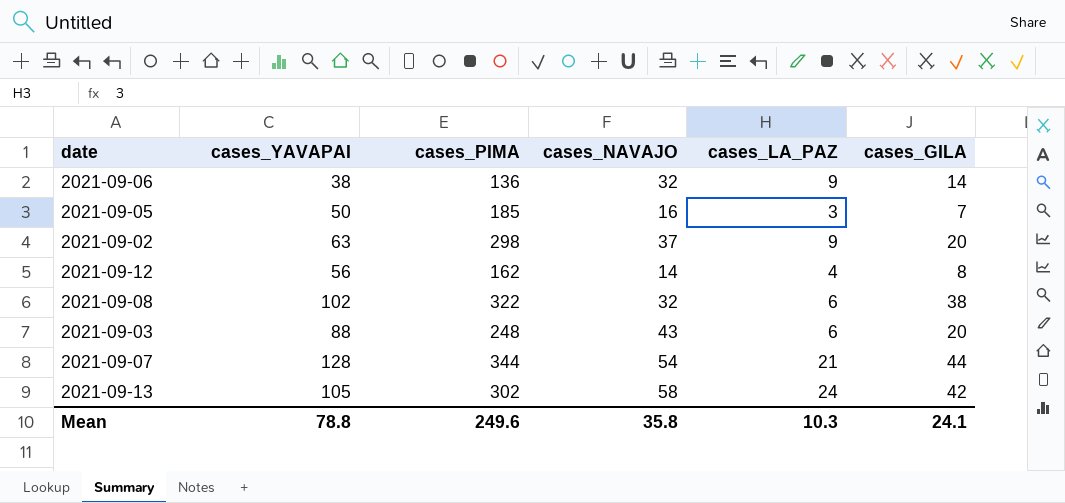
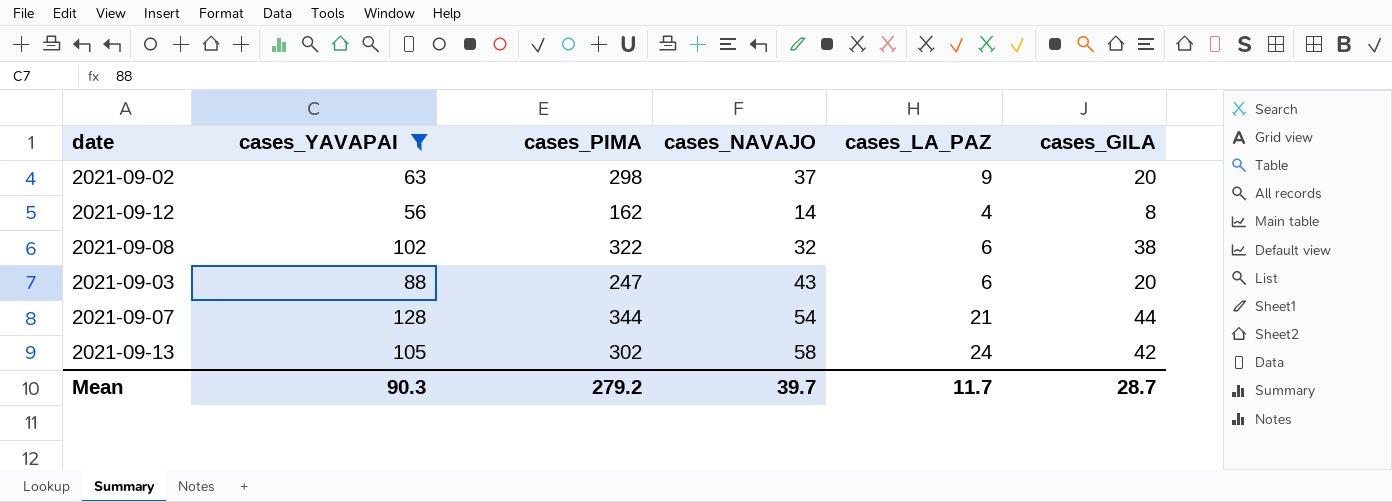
filter: none -> cases_YAVAPAI >= 56
2021-09-03 | cases_PIMA: 248 -> 247
Mean | cases_YAVAPAI: 78.8 -> 90.3
Mean | cases_PIMA: 249.6 -> 279.2
Mean | cases_NAVAJO: 35.8 -> 39.7
Mean | cases_LA_PAZ: 10.3 -> 11.7
Mean | cases_GILA: 24.1 -> 28.7

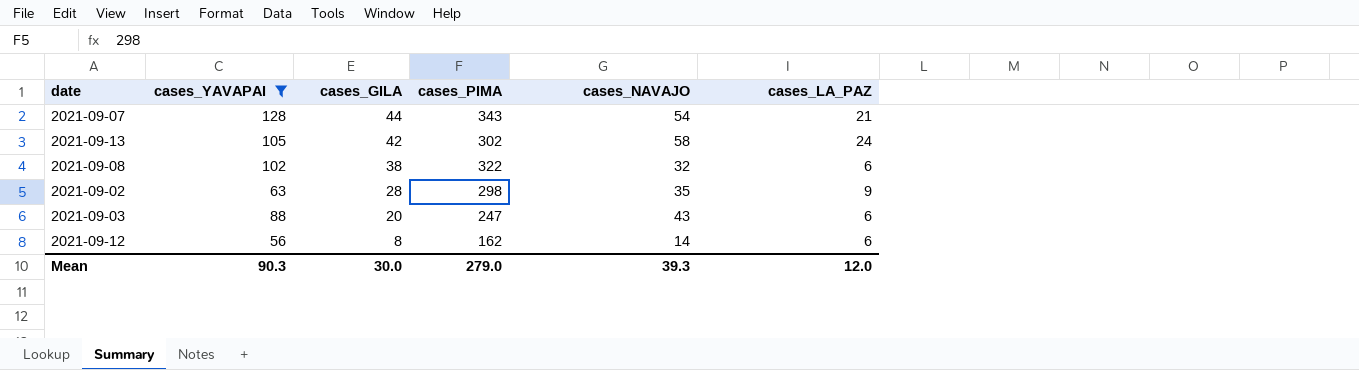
row order: none -> cases_GILA descending
column cases_GILA | position: 6 -> 3
2021-09-07 | cases_PIMA: 344 -> 343
2021-09-02 | cases_GILA: 20 -> 28
2021-09-02 | cases_NAVAJO: 37 -> 35
2021-09-12 | cases_LA_PAZ: 4 -> 6
Mean | cases_GILA: 28.7 -> 30.0
Mean | cases_PIMA: 279.2 -> 279.0
Mean | cases_NAVAJO: 39.7 -> 39.3
Mean | cases_LA_PAZ: 11.7 -> 12.0

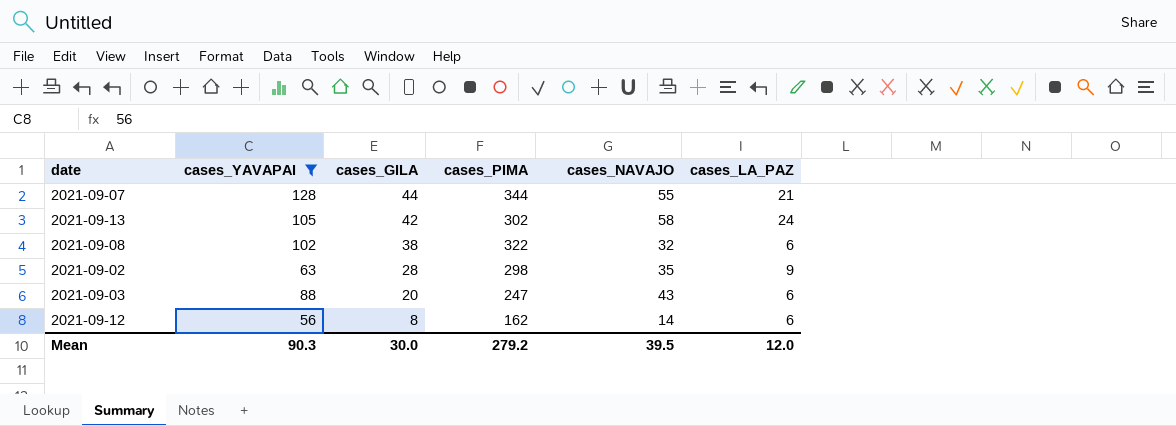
2021-09-07 | cases_PIMA: 343 -> 344
2021-09-07 | cases_NAVAJO: 54 -> 55
Mean | cases_PIMA: 279.0 -> 279.2
Mean | cases_NAVAJO: 39.3 -> 39.5

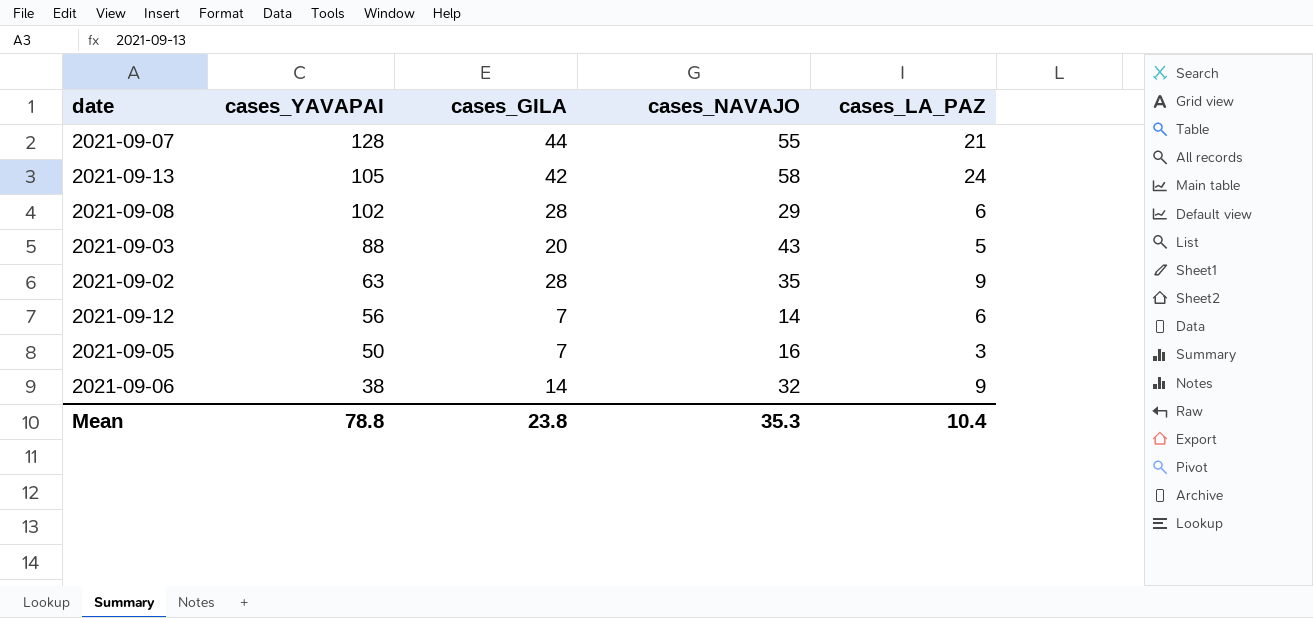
filter: cases_YAVAPAI >= 56 -> none
row order: cases_GILA descending -> cases_YAVAPAI descending
column cases_PIMA | position: 4 -> none
2021-09-08 | cases_GILA: 38 -> 28
2021-09-08 | cases_NAVAJO: 32 -> 29
2021-09-03 | cases_LA_PAZ: 6 -> 5
2021-09-12 | cases_GILA: 8 -> 7
Mean | cases_YAVAPAI: 90.3 -> 78.8
Mean | cases_GILA: 30.0 -> 23.8
Mean | cases_NAVAJO: 39.5 -> 35.3
Mean | cases_LA_PAZ: 12.0 -> 10.4

